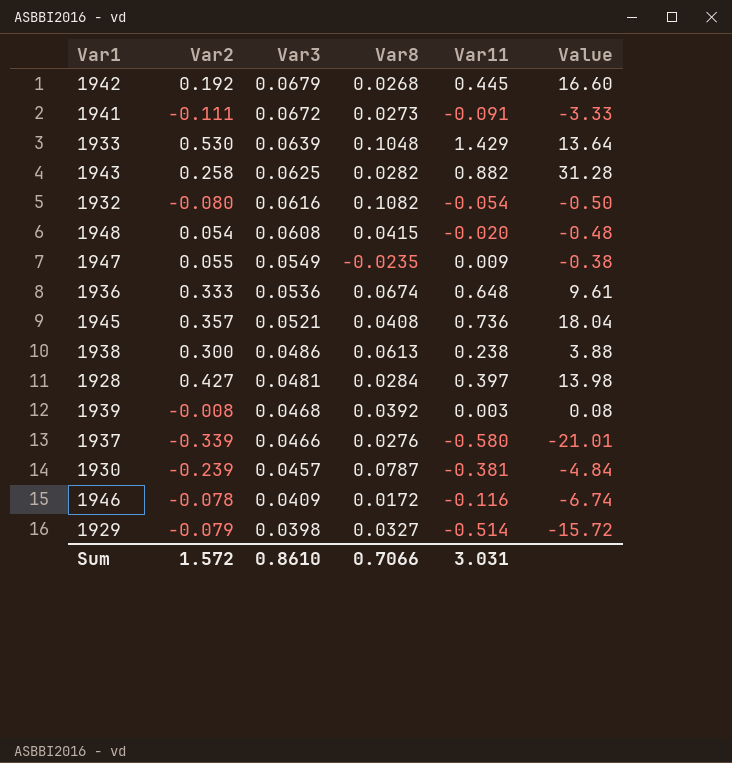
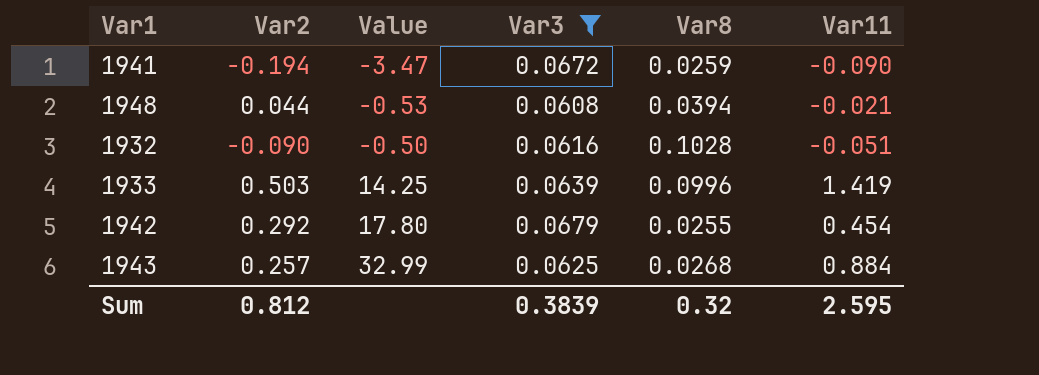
filter: none -> Var3 >= 0.0608
row order: Var3 descending -> Value ascending
column Value | position: 6 -> 3
1941 | Var2: -0.111 -> -0.194
1941 | Value: -3.33 -> -3.47
1941 | Var8: 0.0273 -> 0.0259
1941 | Var11: -0.091 -> -0.090
1948 | Var2: 0.054 -> 0.044
1948 | Value: -0.48 -> -0.53
1948 | Var8: 0.0415 -> 0.0394
1948 | Var11: -0.020 -> -0.021
1932 | Var2: -0.080 -> -0.090
1932 | Var8: 0.1082 -> 0.1028
1932 | Var11: -0.054 -> -0.051
1933 | Var2: 0.530 -> 0.503
1933 | Value: 13.64 -> 14.25
1933 | Var8: 0.1048 -> 0.0996
1933 | Var11: 1.429 -> 1.419
1942 | Var2: 0.192 -> 0.292
1942 | Value: 16.60 -> 17.80
1942 | Var8: 0.0268 -> 0.0255
1942 | Var11: 0.445 -> 0.454
1943 | Var2: 0.258 -> 0.257
1943 | Value: 31.28 -> 32.99
1943 | Var8: 0.0282 -> 0.0268
1943 | Var11: 0.882 -> 0.884
Sum | Var2: 1.572 -> 0.812
Sum | Var3: 0.8610 -> 0.3839
Sum | Var8: 0.7066 -> 0.32
Sum | Var11: 3.031 -> 2.595

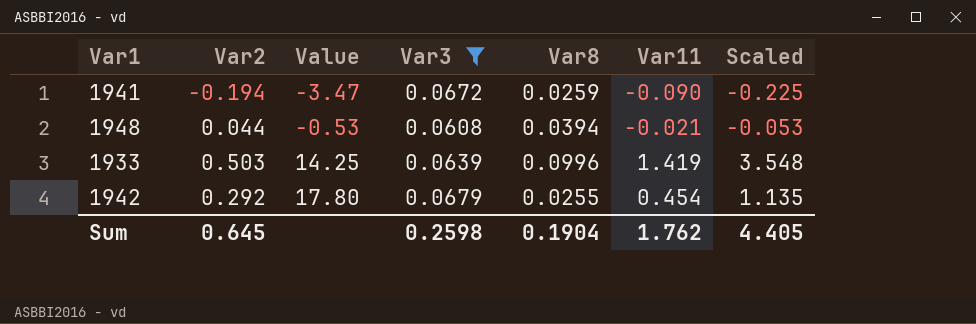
column Scaled | formula: none -> [Var11] * 2.5
row 1932: -0.090 | -0.50 | 0.0616 | 0.1028 | -0.051 -> none
row 1943: 0.257 | 32.99 | 0.0625 | 0.0268 | 0.884 -> none
Sum | Var2: 0.812 -> 0.645
Sum | Var3: 0.3839 -> 0.2598
Sum | Var8: 0.32 -> 0.1904
Sum | Var11: 2.595 -> 1.762

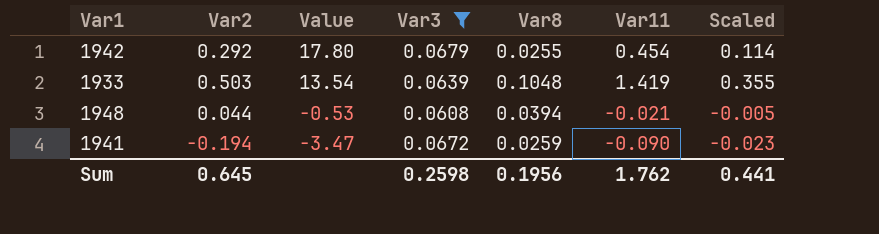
row order: Value ascending -> Value descending
column Scaled | formula: [Var11] * 2.5 -> [Var11] * 0.25
1933 | Value: 14.25 -> 13.54
1933 | Var8: 0.0996 -> 0.1048
Sum | Var8: 0.1904 -> 0.1956
Sum | Scaled: 4.405 -> 0.441

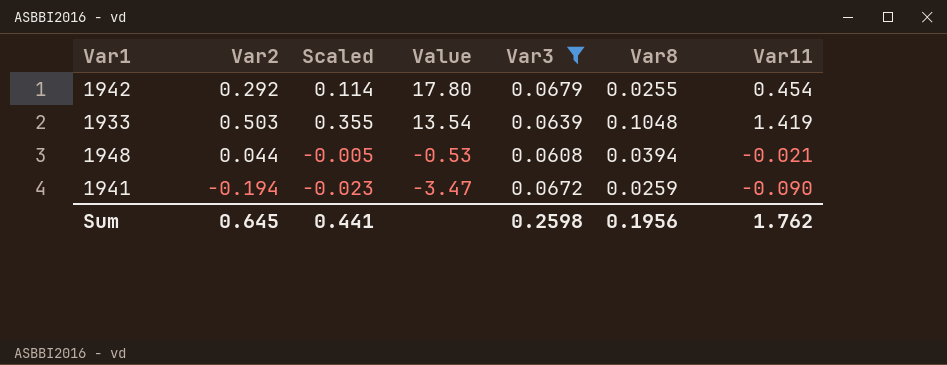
column Scaled | position: 7 -> 3

